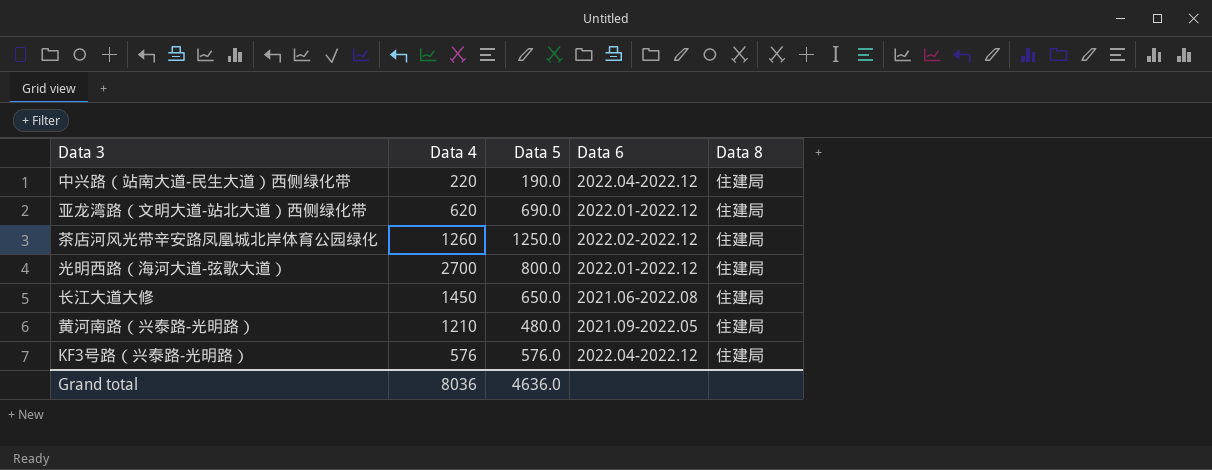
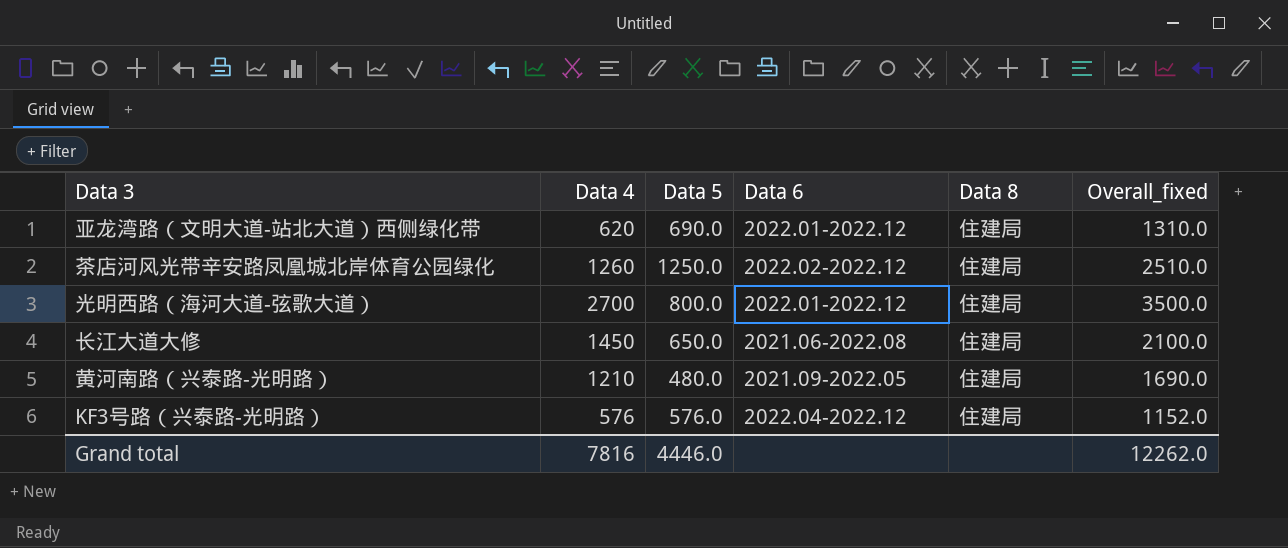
column Overall_fixed | formula: none -> [Data 4] + [Data 5]
row 中兴路（站南大道-民生大道）西侧绿化带: 220 | 190.0 | 2022.04-2022.12 | 住建局 -> none
Grand total | Data 4: 8036 -> 7816
Grand total | Data 5: 4636.0 -> 4446.0

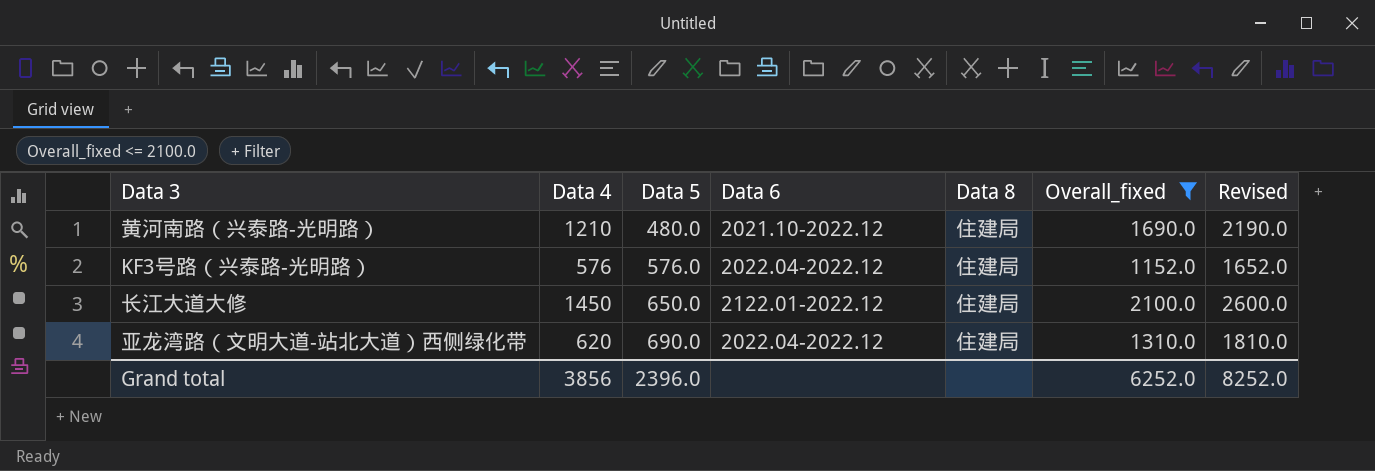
filter: none -> Overall_fixed <= 2100.0
row order: none -> Data 5 ascending
column Revised | formula: none -> [Overall_fixed] + 500
黄河南路（兴泰路-光明路） | Data 6: 2021.09-2022.05 -> 2021.10-2022.12
长江大道大修 | Data 6: 2021.06-2022.08 -> 2122.01-2022.12
亚龙湾路（文明大道-站北大道）西侧绿化带 | Data 6: 2022.01-2022.12 -> 2022.04-2022.12
Grand total | Data 4: 7816 -> 3856
Grand total | Data 5: 4446.0 -> 2396.0
Grand total | Overall_fixed: 12262.0 -> 6252.0

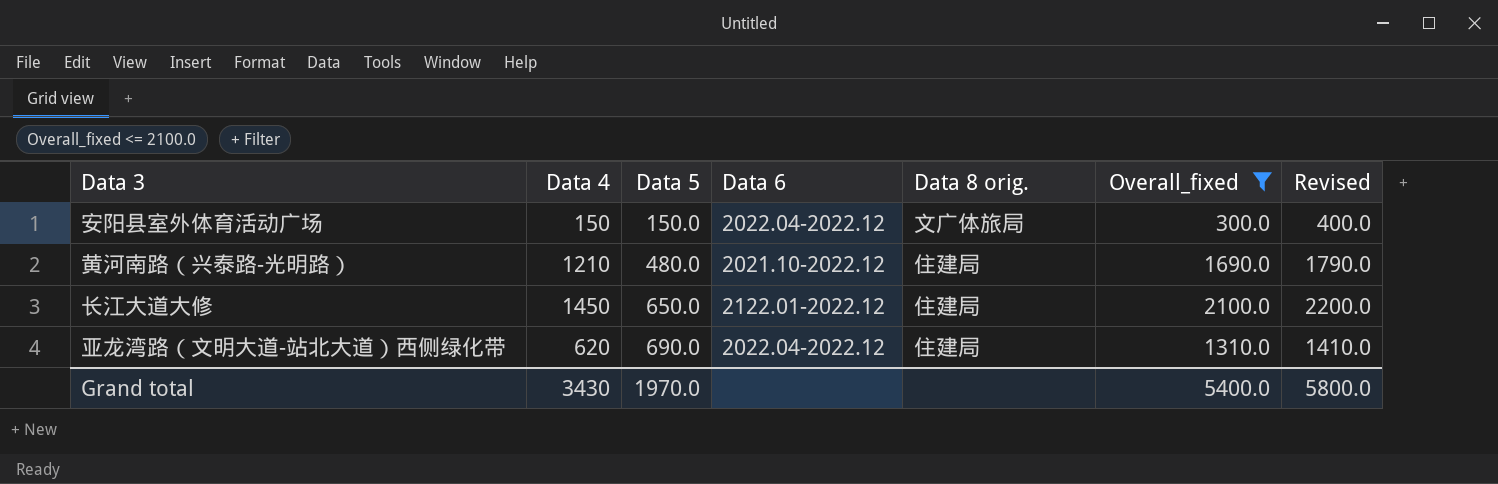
column name: Data 8 -> Data 8 orig.
column Revised | formula: [Overall_fixed] + 500 -> [Overall_fixed] + 100
row KF3号路（兴泰路-光明路）: 576 | 576.0 | 2022.04-2022.12 | 住建局 | 1152.0 | 1652.0 -> none
row 安阳县室外体育活动广场: none -> 150 | 150.0 | 2022.04-2022.12 | 文广体旅局 | 300.0 | 400.0
Grand total | Data 4: 3856 -> 3430
Grand total | Data 5: 2396.0 -> 1970.0
Grand total | Overall_fixed: 6252.0 -> 5400.0
Grand total | Revised: 8252.0 -> 5800.0

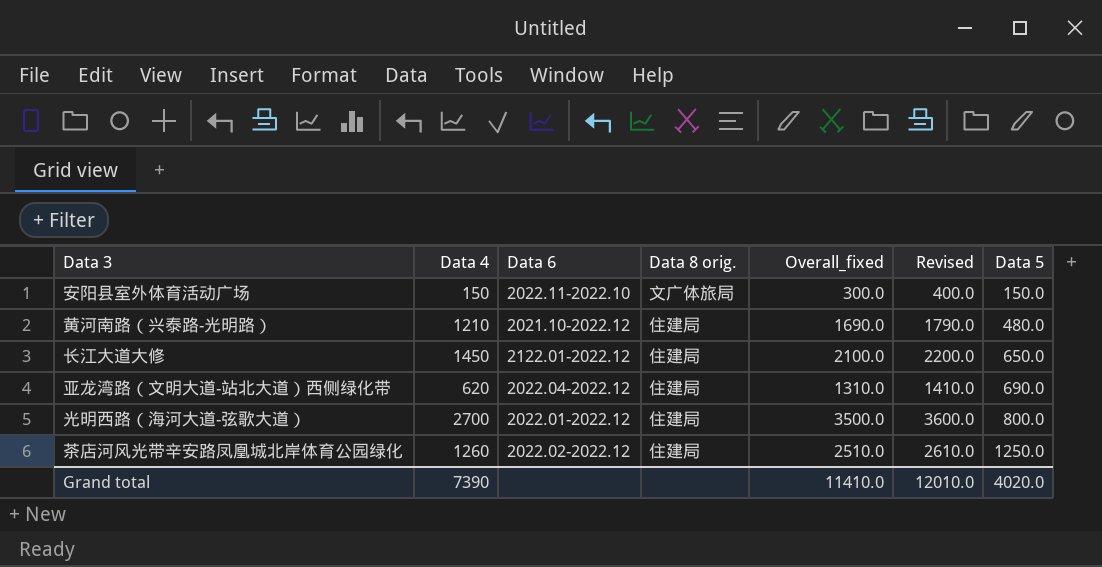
filter: Overall_fixed <= 2100.0 -> none
column Data 5 | position: 3 -> 7
安阳县室外体育活动广场 | Data 6: 2022.04-2022.12 -> 2022.11-2022.10
Grand total | Data 4: 3430 -> 7390
Grand total | Overall_fixed: 5400.0 -> 11410.0
Grand total | Revised: 5800.0 -> 12010.0
Grand total | Data 5: 1970.0 -> 4020.0

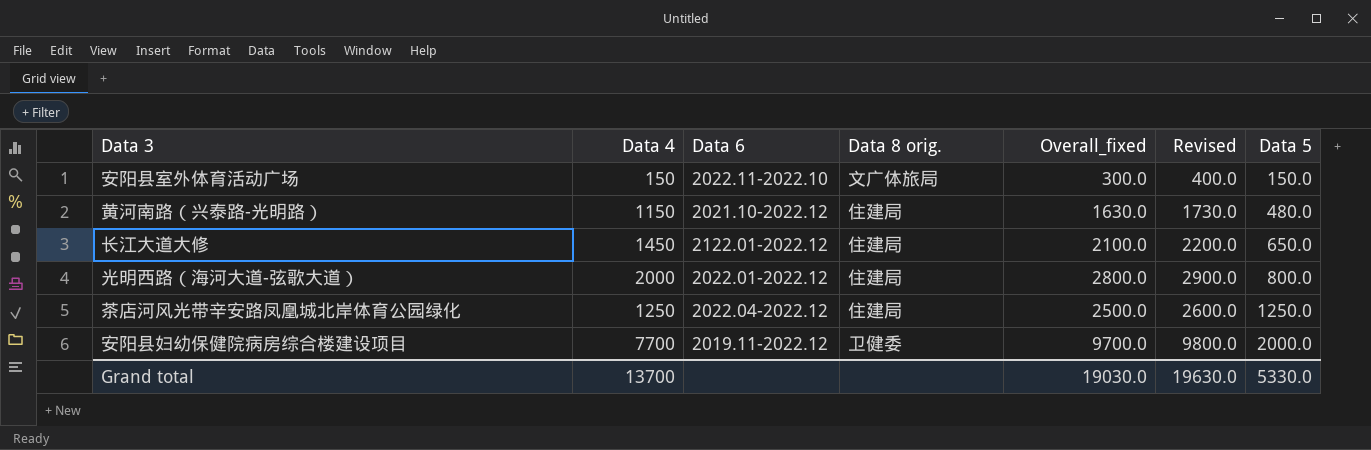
row 亚龙湾路（文明大道-站北大道）西侧绿化带: 620 | 2022.04-2022.12 | 住建局 | 1310.0 | 1410.0 | 690.0 -> none
黄河南路（兴泰路-光明路） | Data 4: 1210 -> 1150
黄河南路（兴泰路-光明路） | Overall_fixed: 1690.0 -> 1630.0
黄河南路（兴泰路-光明路） | Revised: 1790.0 -> 1730.0
光明西路（海河大道-弦歌大道） | Data 4: 2700 -> 2000
光明西路（海河大道-弦歌大道） | Overall_fixed: 3500.0 -> 2800.0
光明西路（海河大道-弦歌大道） | Revised: 3600.0 -> 2900.0
茶店河风光带辛安路凤凰城北岸体育公园绿化 | Data 4: 1260 -> 1250
茶店河风光带辛安路凤凰城北岸体育公园绿化 | Data 6: 2022.02-2022.12 -> 2022.04-2022.12
茶店河风光带辛安路凤凰城北岸体育公园绿化 | Overall_fixed: 2510.0 -> 2500.0
茶店河风光带辛安路凤凰城北岸体育公园绿化 | Revised: 2610.0 -> 2600.0
row 安阳县妇幼保健院病房综合楼建设项目: none -> 7700 | 2019.11-2022.12 | 卫健委 | 9700.0 | 9800.0 | 2000.0
Grand total | Data 4: 7390 -> 13700
Grand total | Overall_fixed: 11410.0 -> 19030.0
Grand total | Revised: 12010.0 -> 19630.0
Grand total | Data 5: 4020.0 -> 5330.0

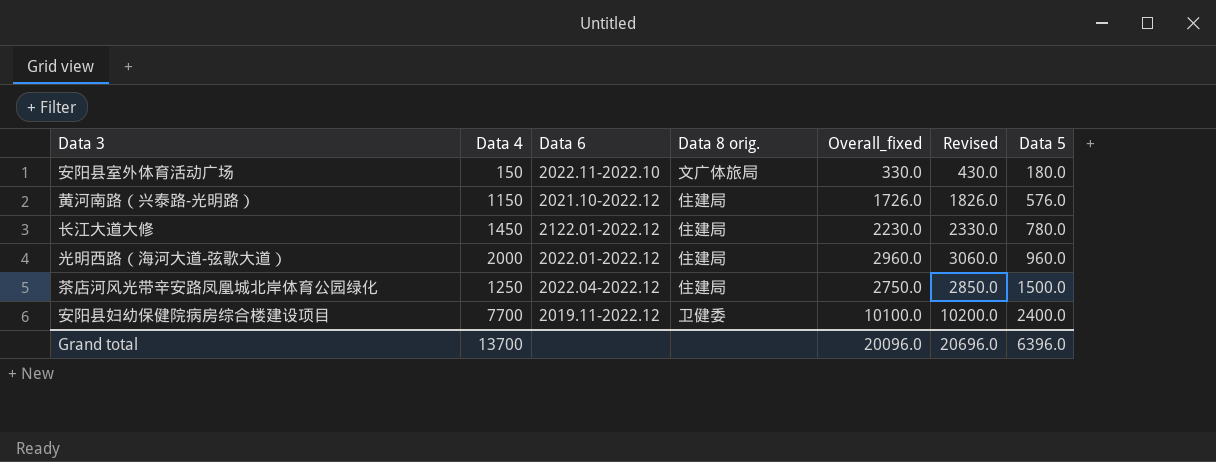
安阳县室外体育活动广场 | Overall_fixed: 300.0 -> 330.0
安阳县室外体育活动广场 | Revised: 400.0 -> 430.0
安阳县室外体育活动广场 | Data 5: 150.0 -> 180.0
黄河南路（兴泰路-光明路） | Overall_fixed: 1630.0 -> 1726.0
黄河南路（兴泰路-光明路） | Revised: 1730.0 -> 1826.0
黄河南路（兴泰路-光明路） | Data 5: 480.0 -> 576.0
长江大道大修 | Overall_fixed: 2100.0 -> 2230.0
长江大道大修 | Revised: 2200.0 -> 2330.0
长江大道大修 | Data 5: 650.0 -> 780.0
光明西路（海河大道-弦歌大道） | Overall_fixed: 2800.0 -> 2960.0
光明西路（海河大道-弦歌大道） | Revised: 2900.0 -> 3060.0
光明西路（海河大道-弦歌大道） | Data 5: 800.0 -> 960.0
茶店河风光带辛安路凤凰城北岸体育公园绿化 | Overall_fixed: 2500.0 -> 2750.0
茶店河风光带辛安路凤凰城北岸体育公园绿化 | Revised: 2600.0 -> 2850.0
茶店河风光带辛安路凤凰城北岸体育公园绿化 | Data 5: 1250.0 -> 1500.0
安阳县妇幼保健院病房综合楼建设项目 | Overall_fixed: 9700.0 -> 10100.0
安阳县妇幼保健院病房综合楼建设项目 | Revised: 9800.0 -> 10200.0
安阳县妇幼保健院病房综合楼建设项目 | Data 5: 2000.0 -> 2400.0
Grand total | Overall_fixed: 19030.0 -> 20096.0
Grand total | Revised: 19630.0 -> 20696.0
Grand total | Data 5: 5330.0 -> 6396.0

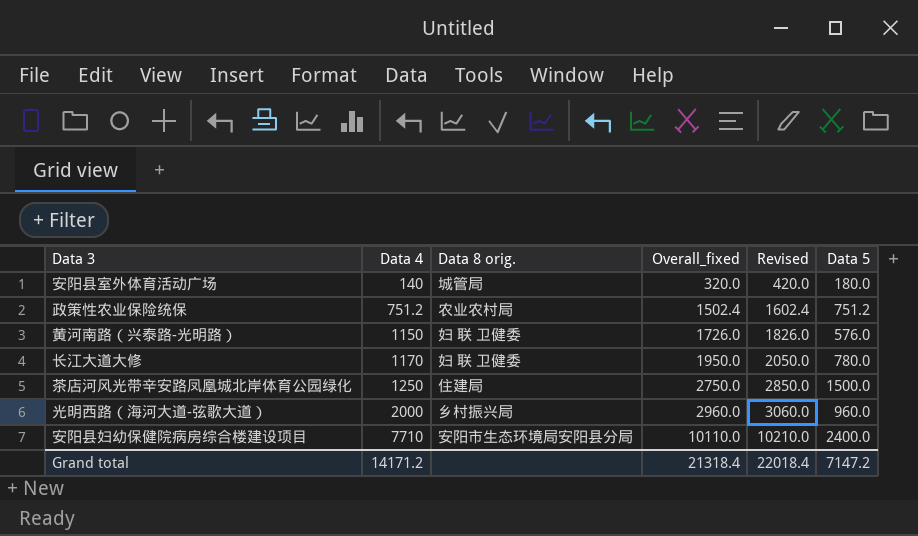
row order: Data 5 ascending -> Data 4 ascending
column Data 6 | position: 3 -> none
安阳县室外体育活动广场 | Data 4: 150 -> 140
安阳县室外体育活动广场 | Data 8 orig.: 文广体旅局 -> 城管局
安阳县室外体育活动广场 | Overall_fixed: 330.0 -> 320.0
安阳县室外体育活动广场 | Revised: 430.0 -> 420.0
row 政策性农业保险统保: none -> 751.2 | 农业农村局 | 1502.4 | 1602.4 | 751.2
黄河南路（兴泰路-光明路） | Data 8 orig.: 住建局 -> 妇 联 卫健委
长江大道大修 | Data 4: 1450 -> 1170
长江大道大修 | Data 8 orig.: 住建局 -> 妇 联 卫健委
长江大道大修 | Overall_fixed: 2230.0 -> 1950.0
长江大道大修 | Revised: 2330.0 -> 2050.0
光明西路（海河大道-弦歌大道） | Data 8 orig.: 住建局 -> 乡村振兴局
安阳县妇幼保健院病房综合楼建设项目 | Data 4: 7700 -> 7710
安阳县妇幼保健院病房综合楼建设项目 | Data 8 orig.: 卫健委 -> 安阳市生态环境局安阳县分局
安阳县妇幼保健院病房综合楼建设项目 | Overall_fixed: 10100.0 -> 10110.0
安阳县妇幼保健院病房综合楼建设项目 | Revised: 10200.0 -> 10210.0
Grand total | Data 4: 13700 -> 14171.2
Grand total | Overall_fixed: 20096.0 -> 21318.4
Grand total | Revised: 20696.0 -> 22018.4
Grand total | Data 5: 6396.0 -> 7147.2

